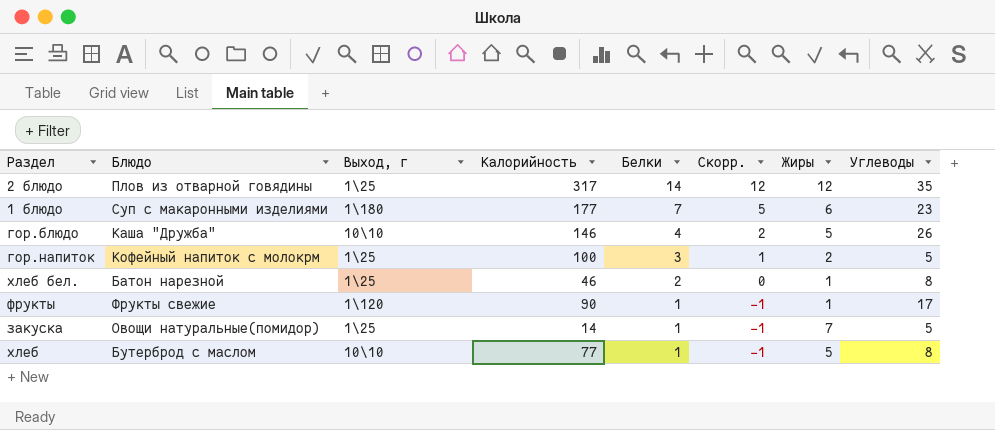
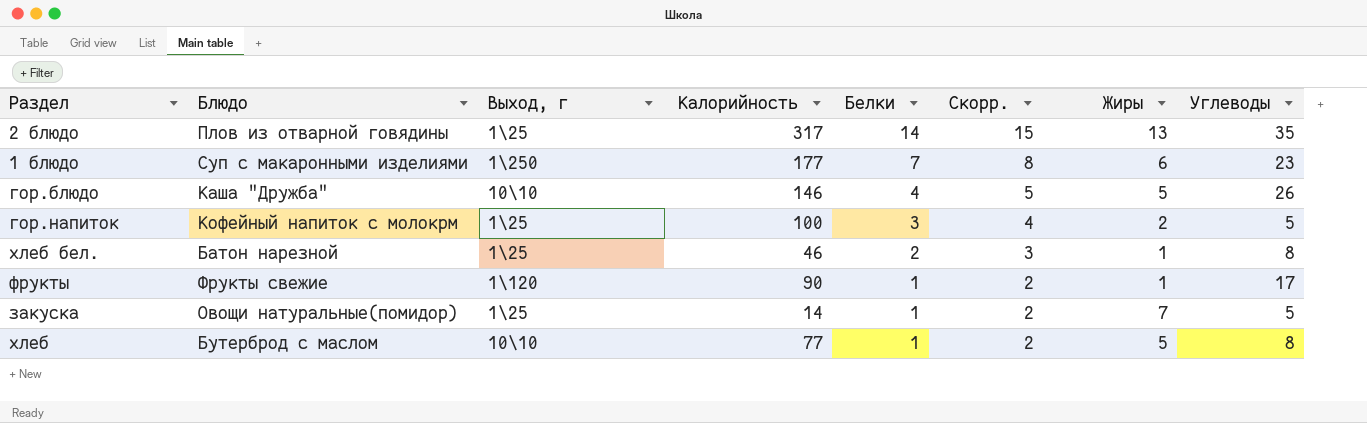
column Скорр. | formula: [Белки] - 2 -> [Белки] + 1
2 блюдо | Жиры: 12 -> 13
1 блюдо | Выход, г: 1\180 -> 1\250

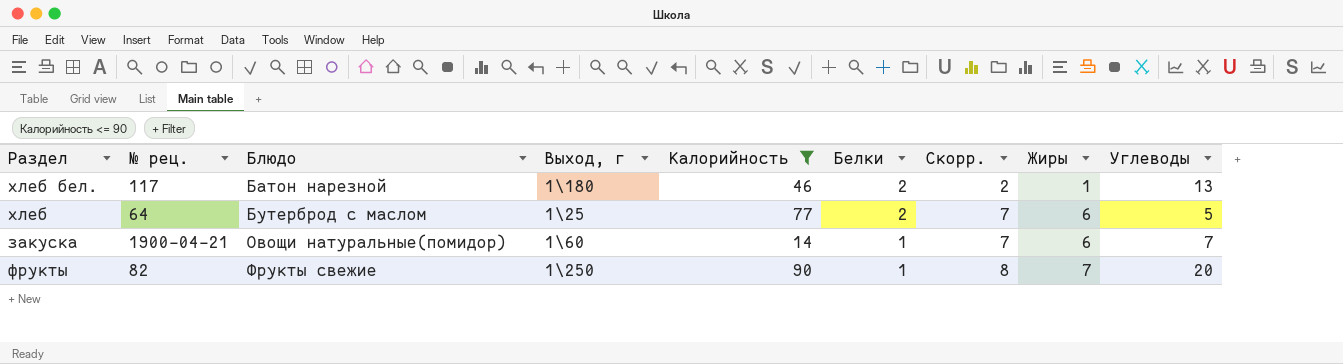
filter: none -> Калорийность <= 90
row order: Белки descending -> Блюдо ascending
column № рец. | position: none -> 2
column Скорр. | formula: [Белки] + 1 -> [Жиры] + 1
хлеб бел. | Выход, г: 1\25 -> 1\180
хлеб бел. | Углеводы: 8 -> 13
хлеб | Выход, г: 10\10 -> 1\25
хлеб | Белки: 1 -> 2
хлеб | Жиры: 5 -> 6
хлеб | Углеводы: 8 -> 5
закуска | Выход, г: 1\25 -> 1\60
закуска | Жиры: 7 -> 6
закуска | Углеводы: 5 -> 7
фрукты | Выход, г: 1\120 -> 1\250
фрукты | Жиры: 1 -> 7
фрукты | Углеводы: 17 -> 20

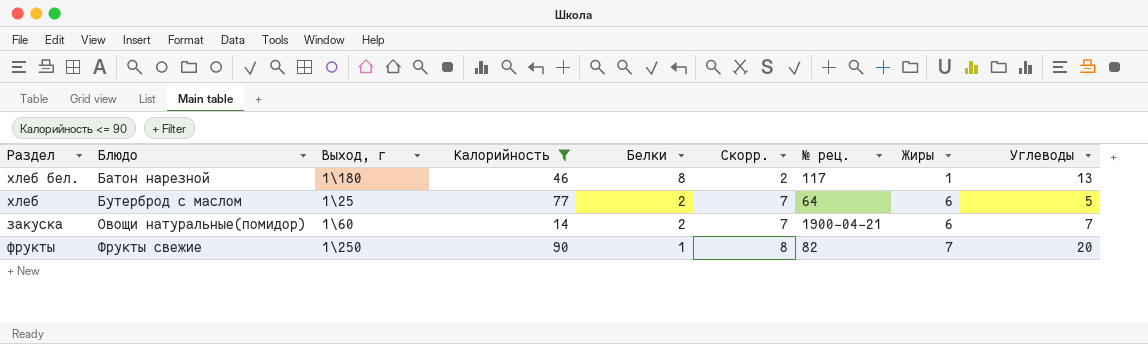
column № рец. | position: 2 -> 7
хлеб бел. | Белки: 2 -> 8
закуска | Белки: 1 -> 2

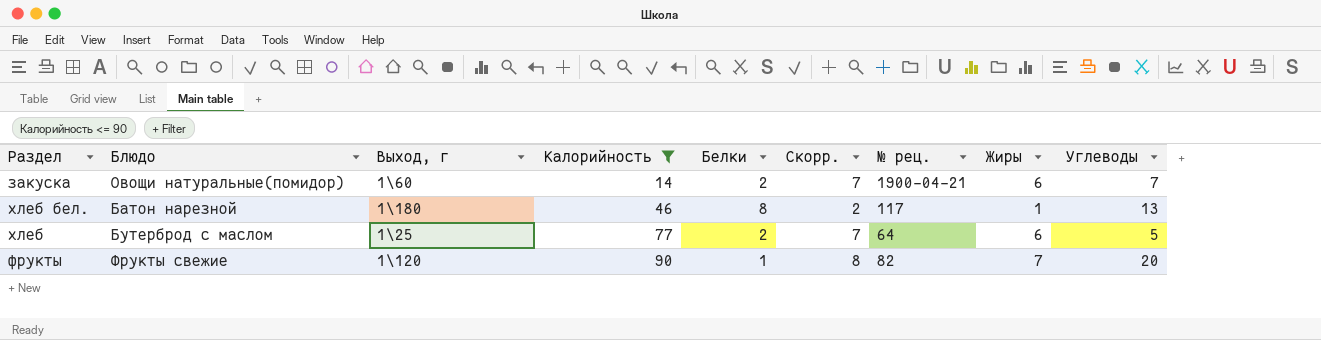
row order: Блюдо ascending -> Калорийность ascending
фрукты | Выход, г: 1\250 -> 1\120

